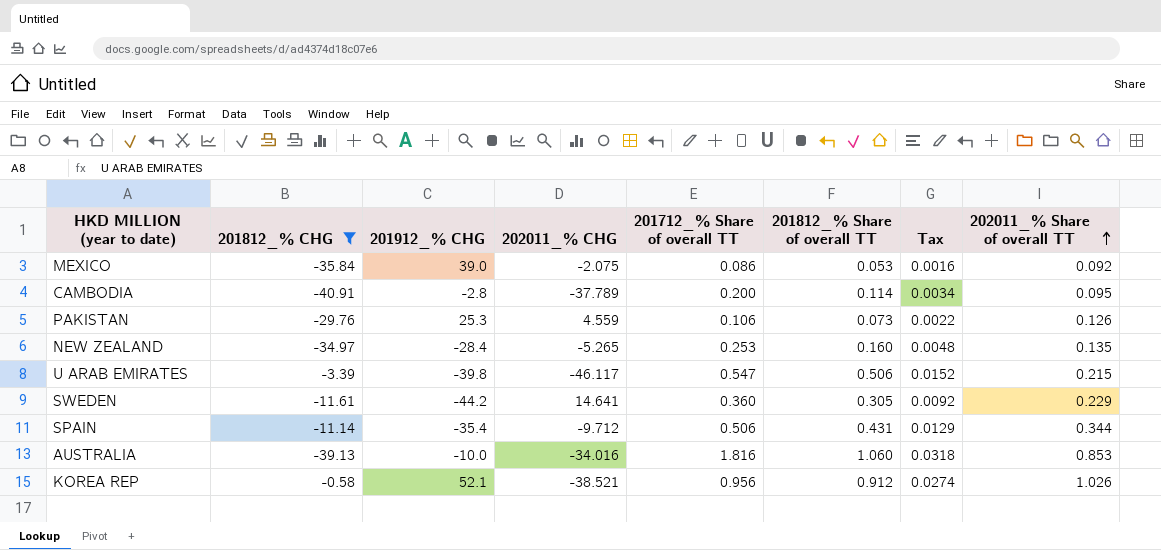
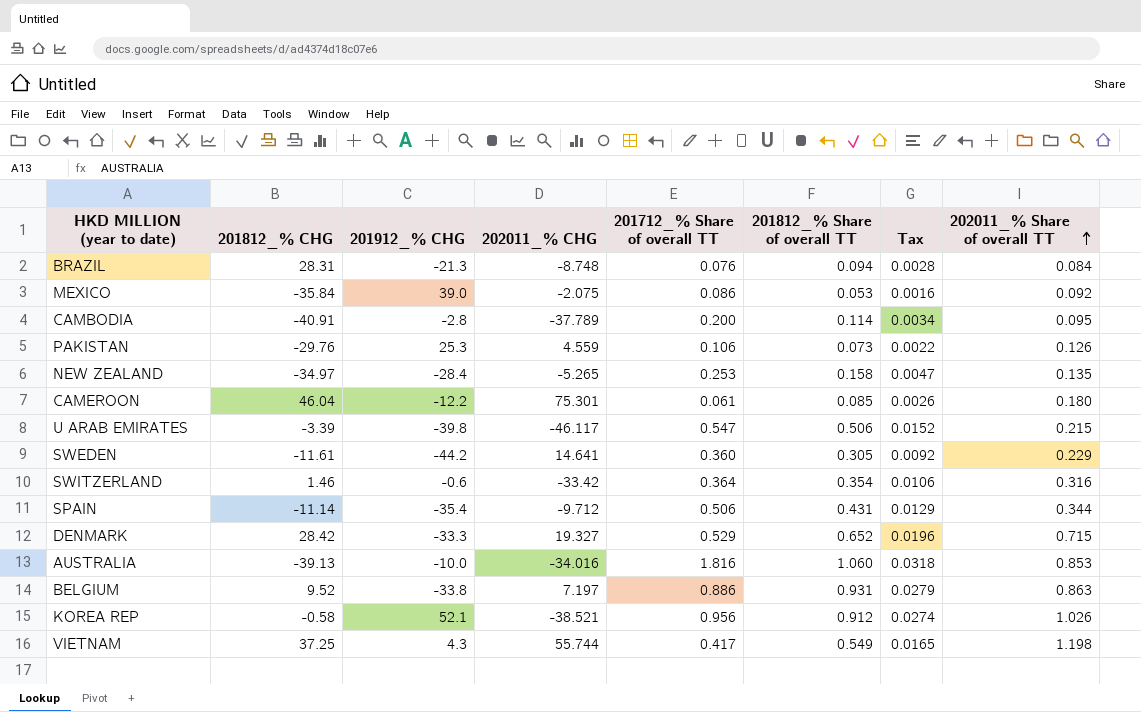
filter: 201812_% CHG <= -0.58 -> none
NEW ZEALAND | 201812_% Share of overall TT: 0.160 -> 0.158
NEW ZEALAND | Tax: 0.0048 -> 0.0047

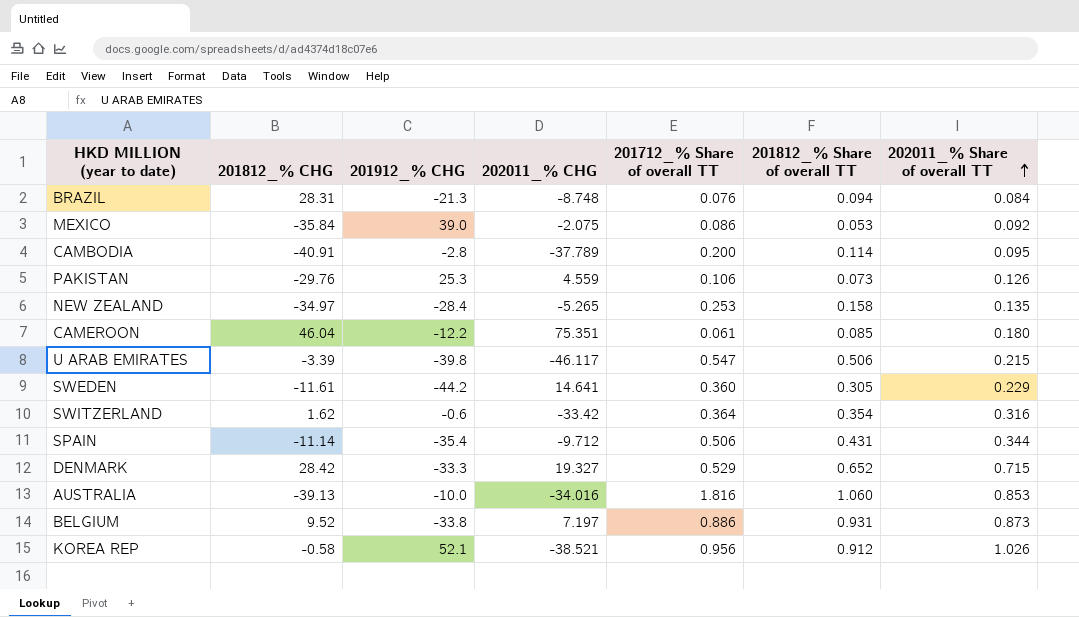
column Tax | formula: [201812_% Share of overall TT] * 0.03 -> none
row VIETNAM: 37.25 | 4.3 | 55.744 | 0.417 | 0.549 | 0.0165 | 1.198 -> none
CAMEROON | 202011_% CHG: 75.301 -> 75.351
SWITZERLAND | 201812_% CHG: 1.46 -> 1.62
BELGIUM | 202011_% Share of overall TT: 0.863 -> 0.873

